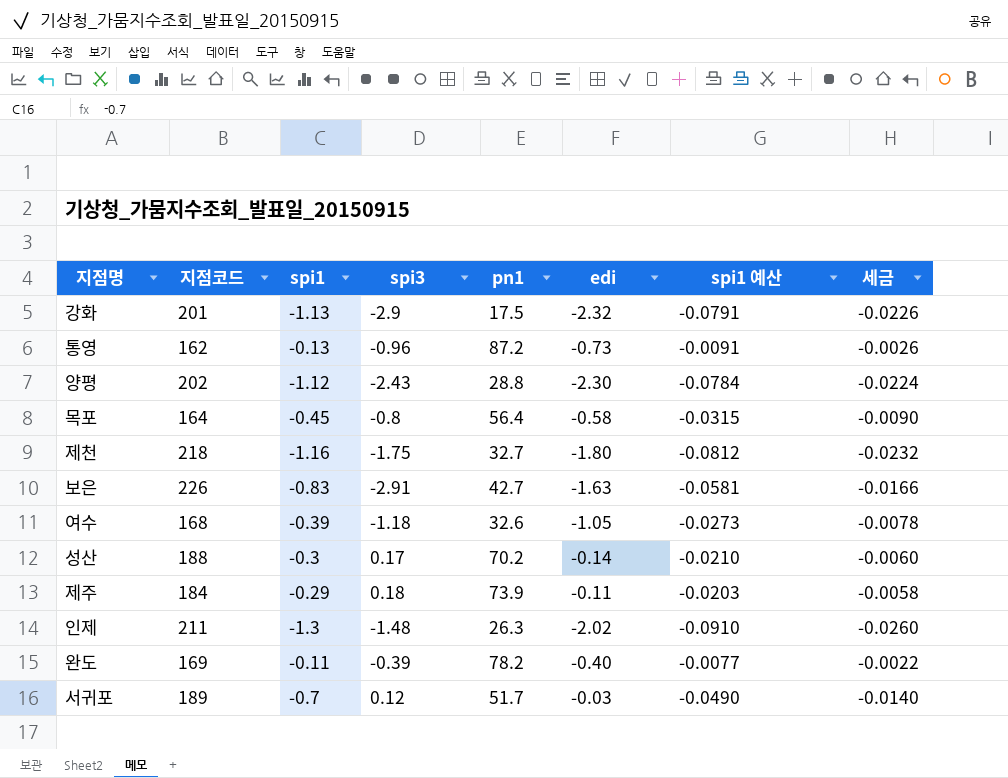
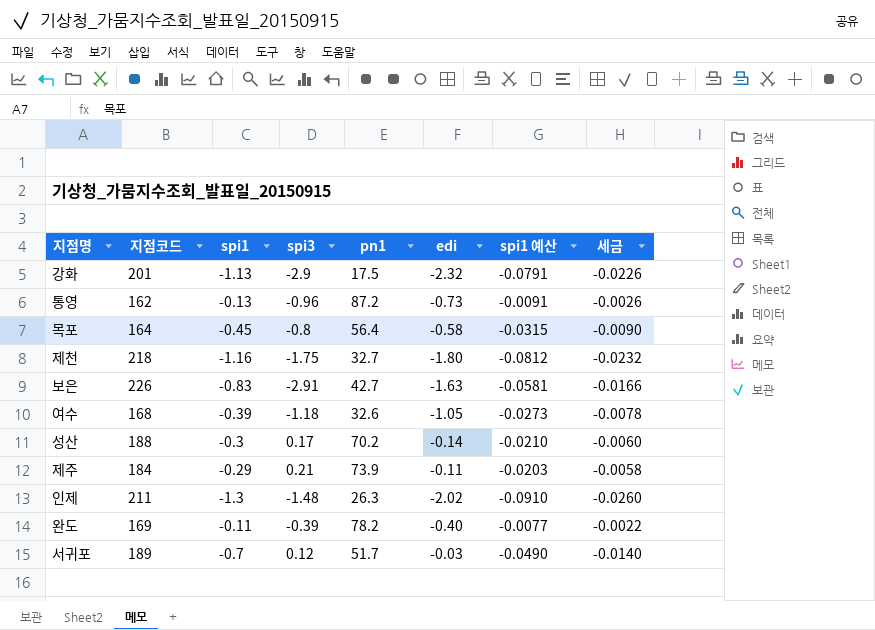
row 양평: 202 | -1.12 | -2.43 | 28.8 | -2.30 | -0.0784 | -0.0224 -> none
제주 | spi3: 0.18 -> 0.21

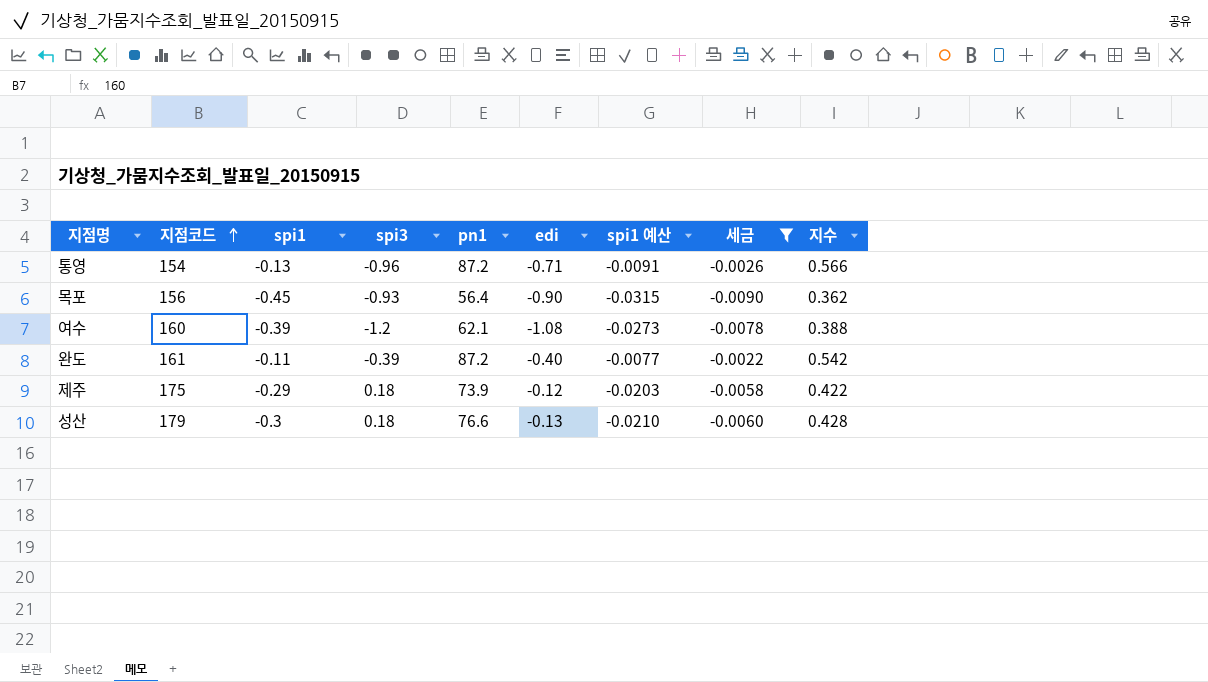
filter: none -> 세금 >= -0.0090
row order: none -> 지점코드 ascending
column 지수 | formula: none -> [pn1] / [지점코드]
통영 | 지점코드: 162 -> 154
통영 | edi: -0.73 -> -0.71
목포 | 지점코드: 164 -> 156
목포 | spi3: -0.8 -> -0.93
목포 | edi: -0.58 -> -0.90
여수 | 지점코드: 168 -> 160
여수 | spi3: -1.18 -> -1.2
여수 | pn1: 32.6 -> 62.1
여수 | edi: -1.05 -> -1.08
완도 | 지점코드: 169 -> 161
완도 | pn1: 78.2 -> 87.2
제주 | 지점코드: 184 -> 175
제주 | spi3: 0.21 -> 0.18
제주 | edi: -0.11 -> -0.12
성산 | 지점코드: 188 -> 179
성산 | spi3: 0.17 -> 0.18
성산 | pn1: 70.2 -> 76.6
성산 | edi: -0.14 -> -0.13

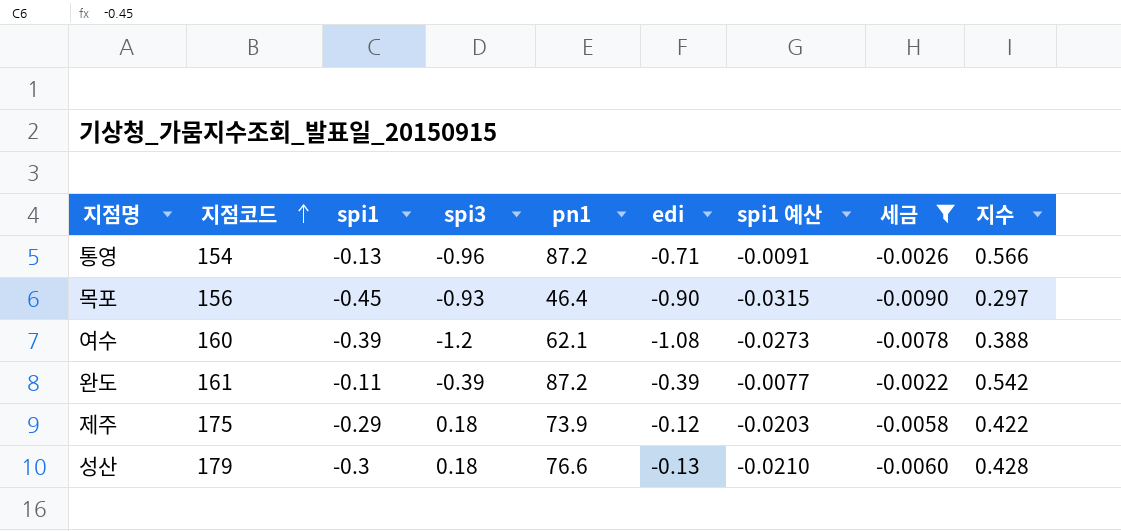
목포 | pn1: 56.4 -> 46.4
목포 | 지수: 0.362 -> 0.297
완도 | edi: -0.40 -> -0.39

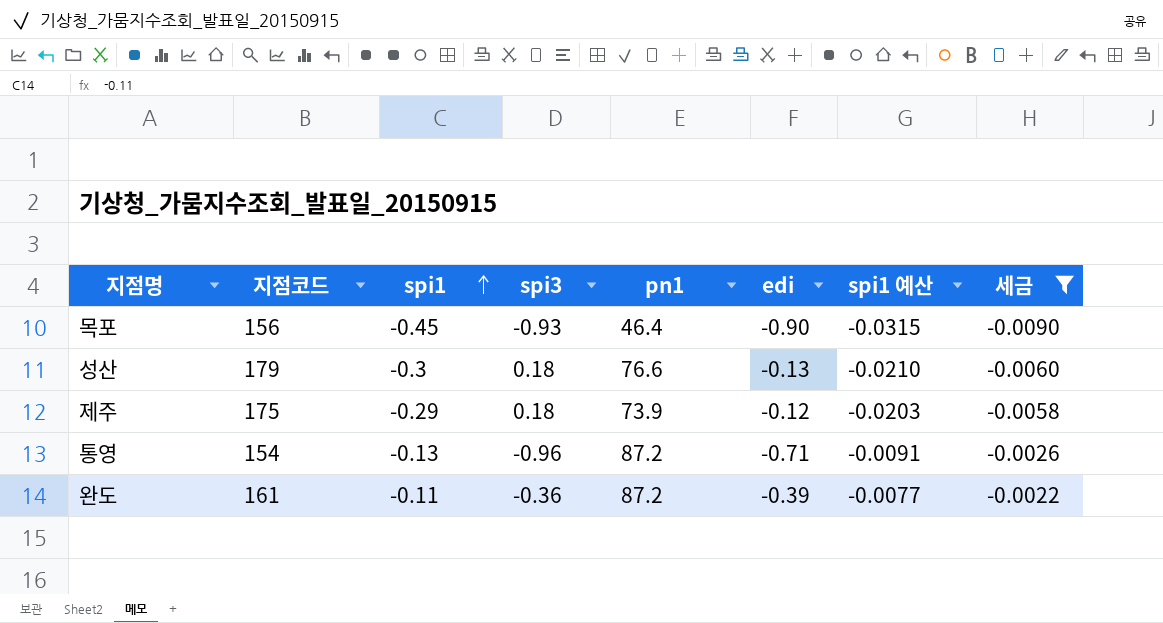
row order: 지점코드 ascending -> spi1 ascending
column 지수 | formula: [pn1] / [지점코드] -> none
row 여수: 160 | -0.39 | -1.2 | 62.1 | -1.08 | -0.0273 | -0.0078 | 0.388 -> none
완도 | spi3: -0.39 -> -0.36

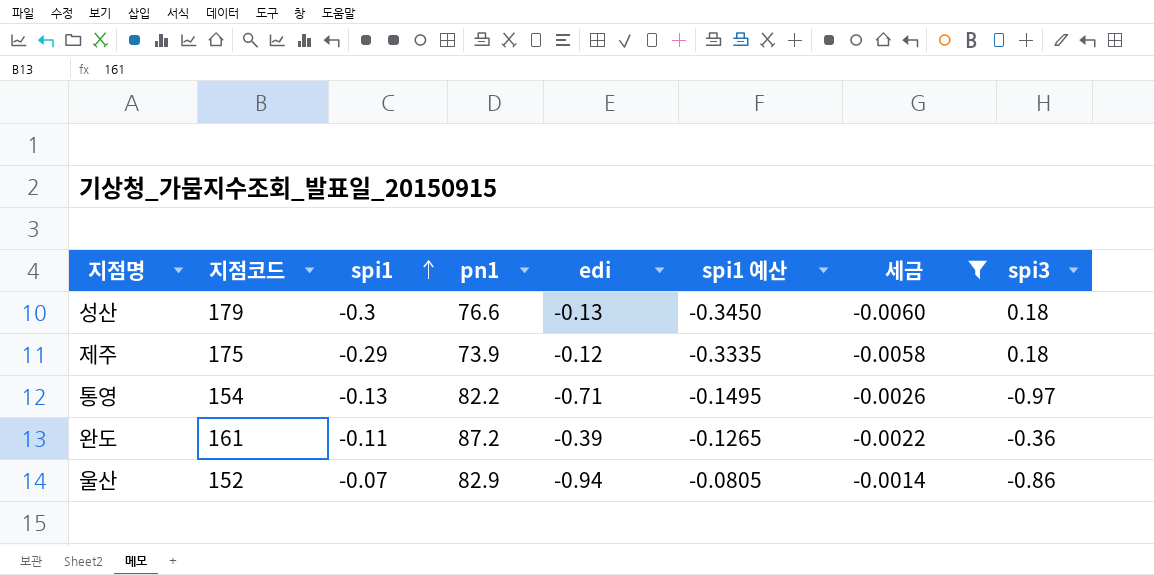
column spi1 예산 | formula: [spi1] * 0.07 -> [spi1] * 1.15
column spi3 | position: 4 -> 8
row 목포: 156 | -0.45 | -0.93 | 46.4 | -0.90 | -0.0315 | -0.0090 -> none
통영 | pn1: 87.2 -> 82.2
통영 | spi3: -0.96 -> -0.97
row 울산: none -> 152 | -0.07 | 82.9 | -0.94 | -0.0805 | -0.0014 | -0.86

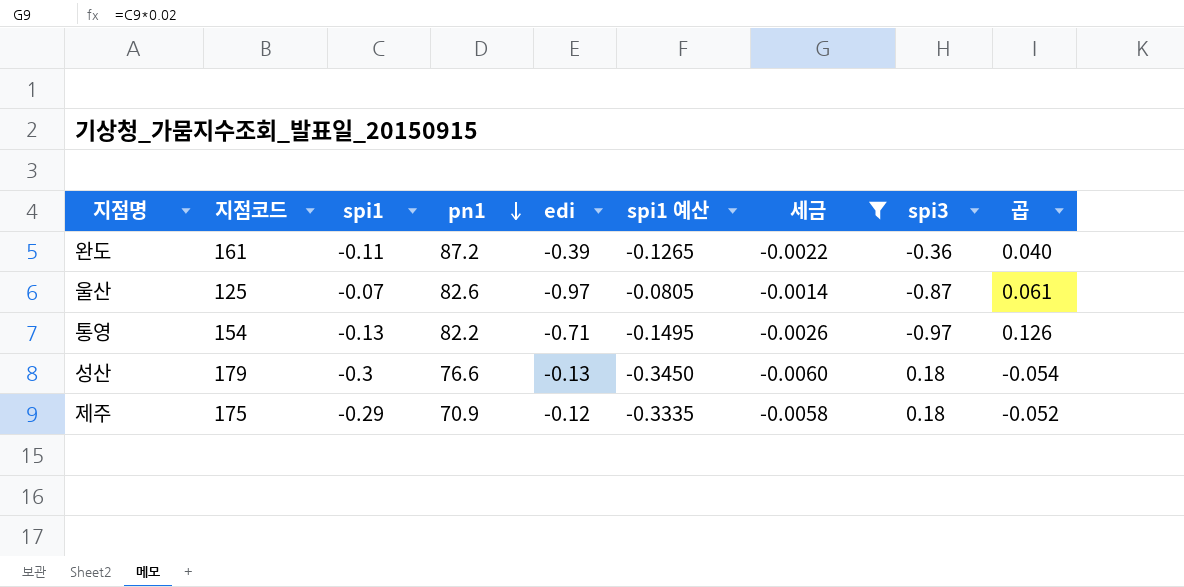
row order: spi1 ascending -> pn1 descending
column 곱 | formula: none -> [spi1] * [spi3]
울산 | 지점코드: 152 -> 125
울산 | pn1: 82.9 -> 82.6
울산 | edi: -0.94 -> -0.97
울산 | spi3: -0.86 -> -0.87
제주 | pn1: 73.9 -> 70.9

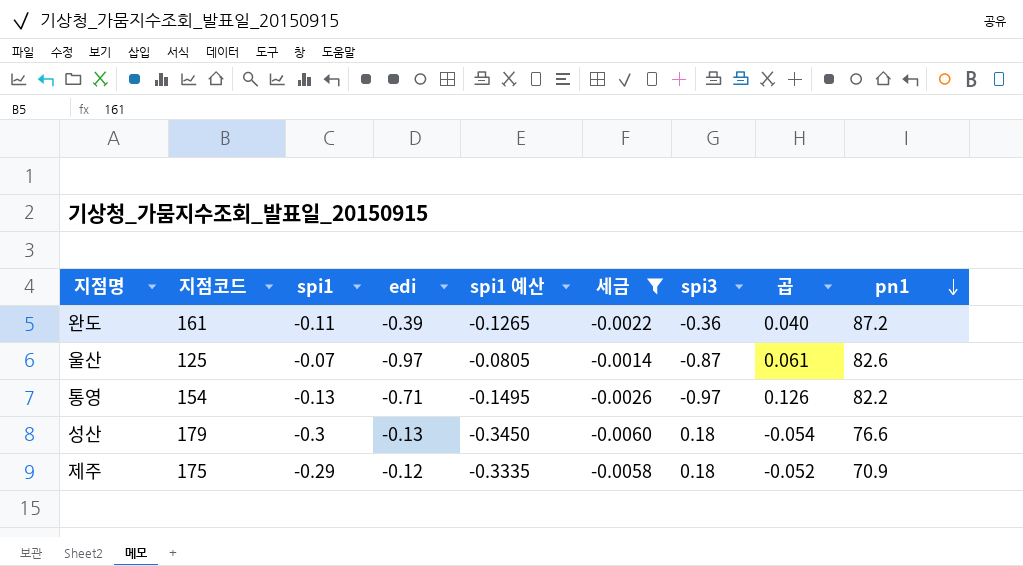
column pn1 | position: 4 -> 9

